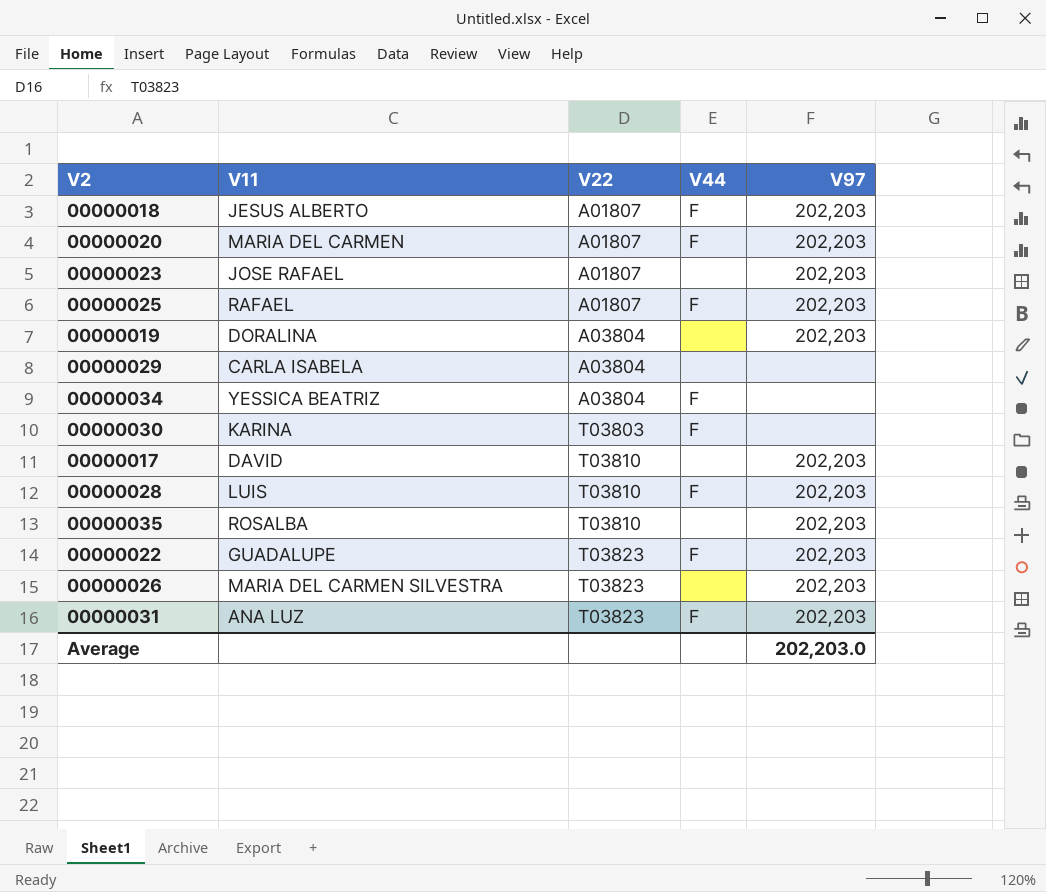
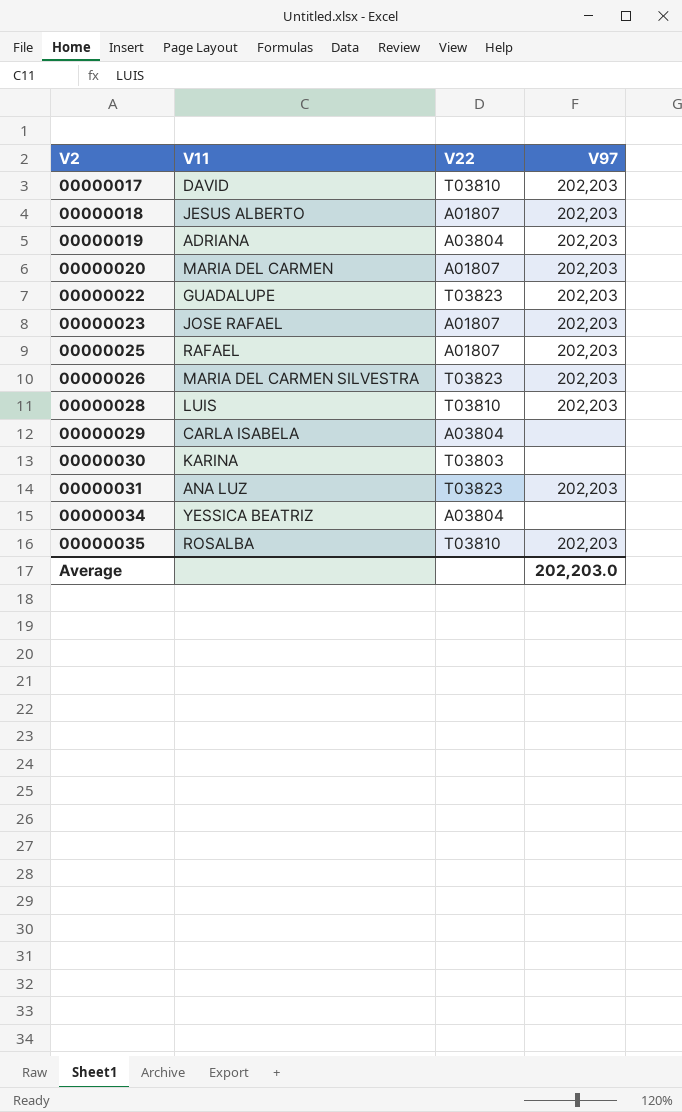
row order: V22 ascending -> V2 ascending
column V44 | position: 4 -> none
00000019 | V11: DORALINA -> ADRIANA

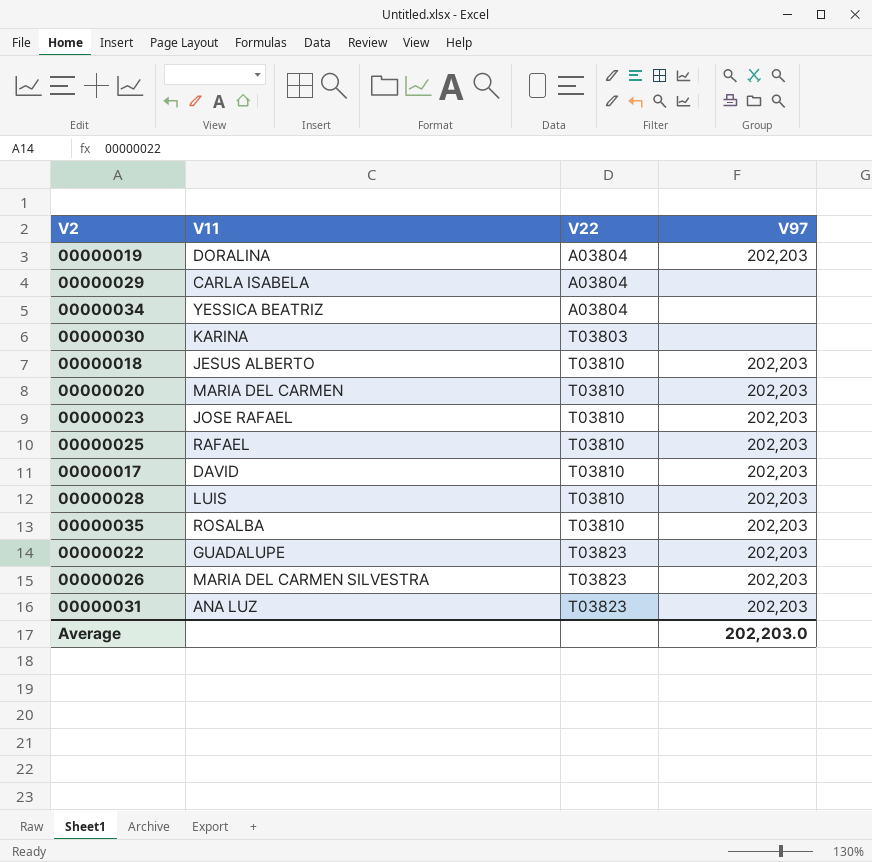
row order: V2 ascending -> V22 ascending
00000019 | V11: ADRIANA -> DORALINA
00000018 | V22: A01807 -> T03810
00000020 | V22: A01807 -> T03810
00000023 | V22: A01807 -> T03810
00000025 | V22: A01807 -> T03810

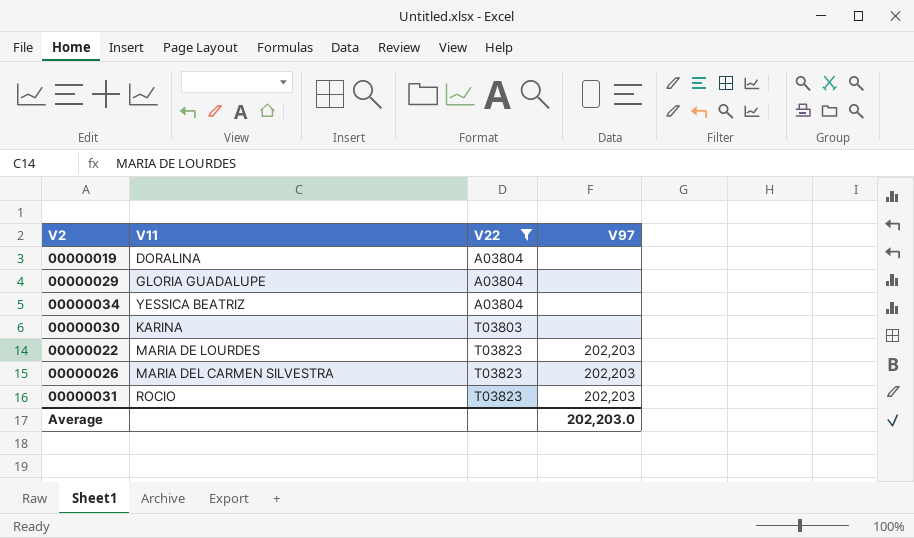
filter: none -> V22 != T03810
00000019 | V97: 202,203 -> none
00000029 | V11: CARLA ISABELA -> GLORIA GUADALUPE
00000022 | V11: GUADALUPE -> MARIA DE LOURDES
00000031 | V11: ANA LUZ -> ROCIO

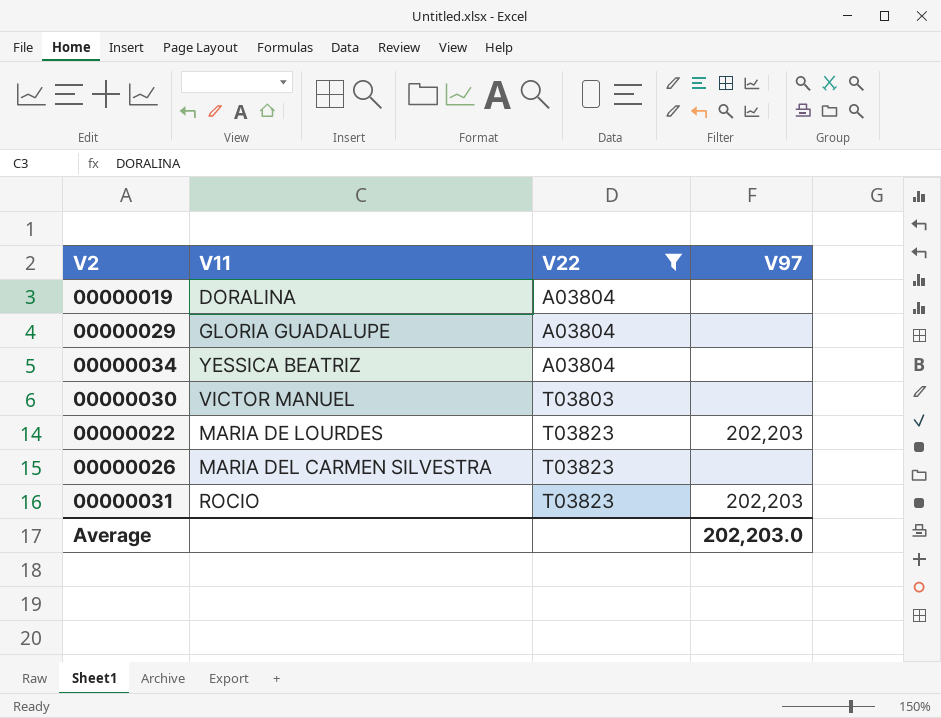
00000030 | V11: KARINA -> VICTOR MANUEL
00000026 | V97: 202,203 -> none

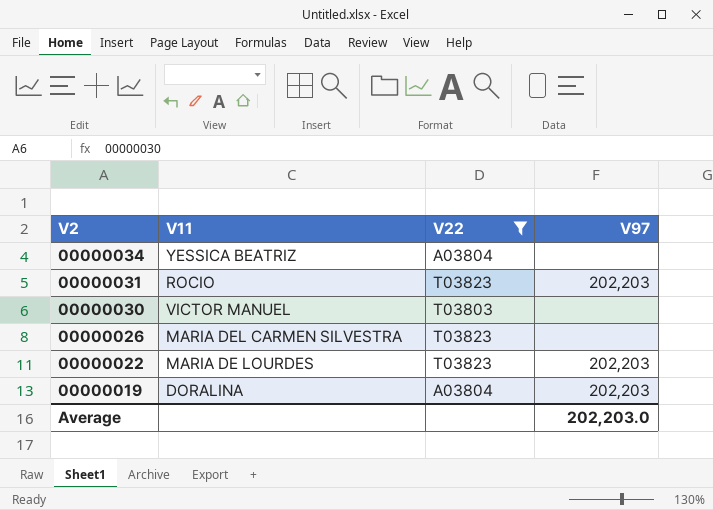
row order: V22 ascending -> V2 descending
row 00000029: GLORIA GUADALUPE | A03804 | none -> none
00000019 | V97: none -> 202,203

